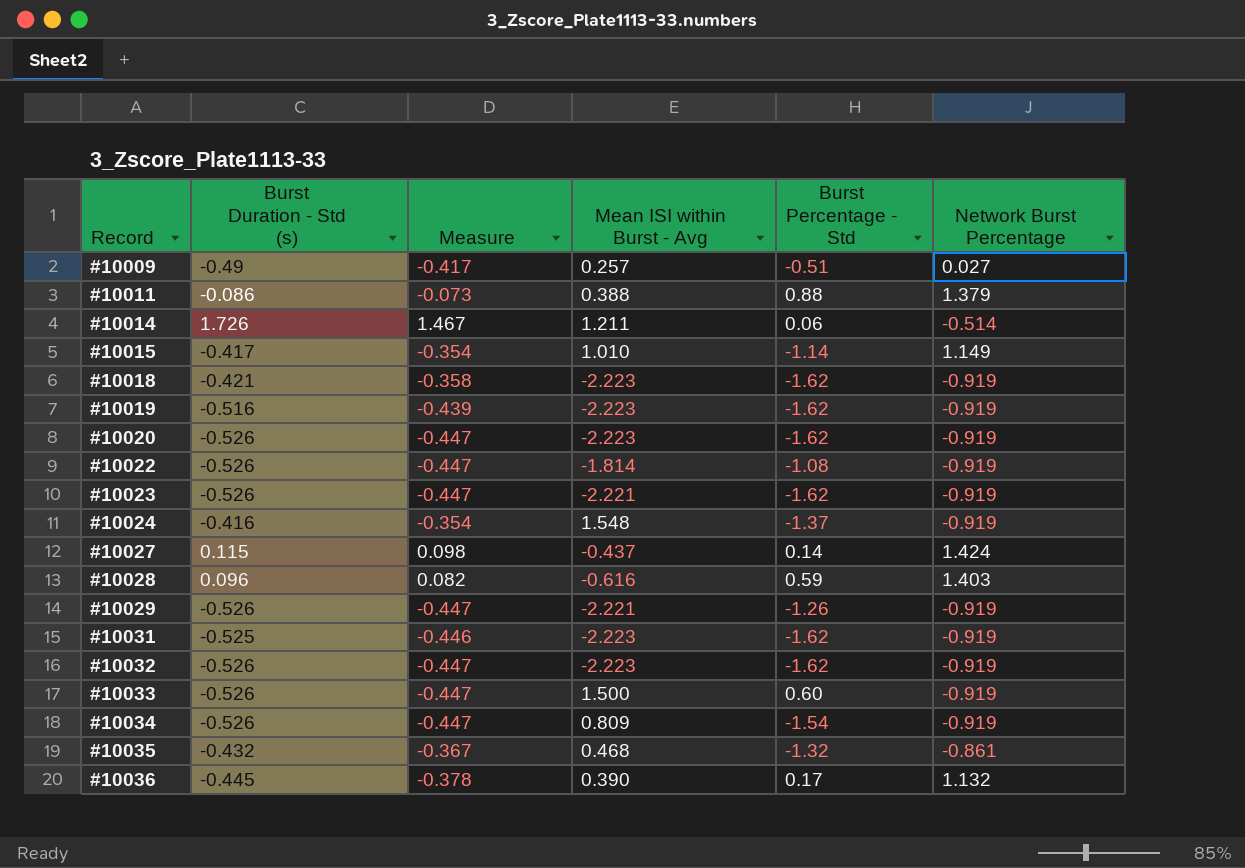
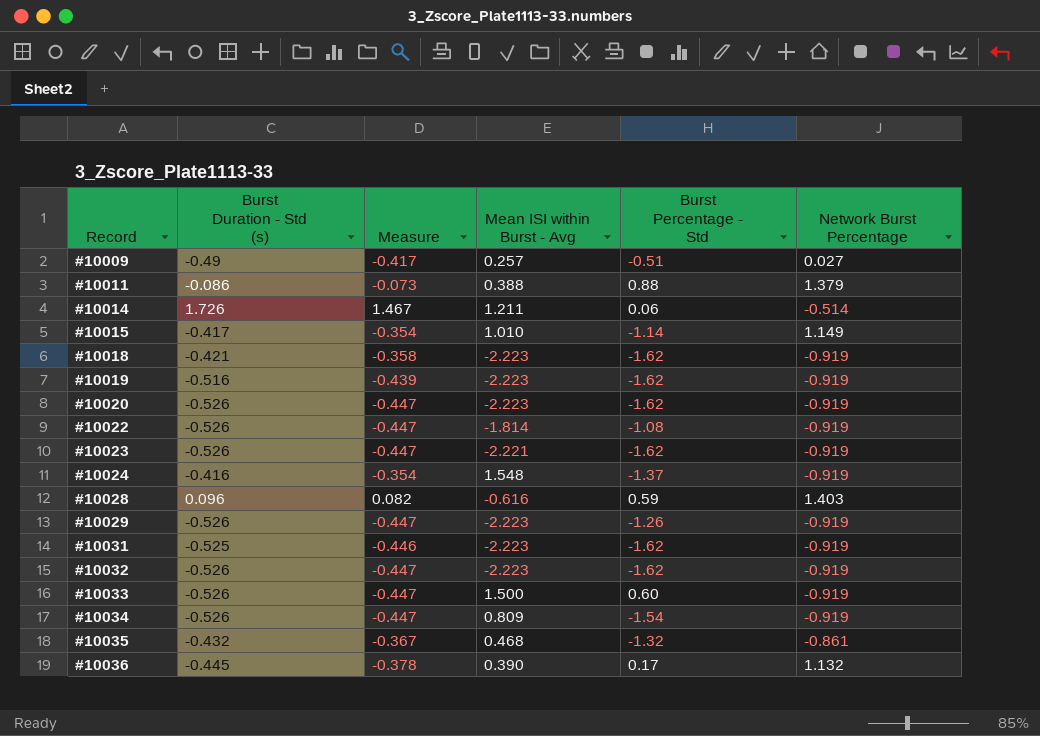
row #10027: 0.115 | 0.098 | -0.437 | 0.14 | 1.424 -> none
#10029 | Mean ISI within Burst - Avg: -2.221 -> -2.223

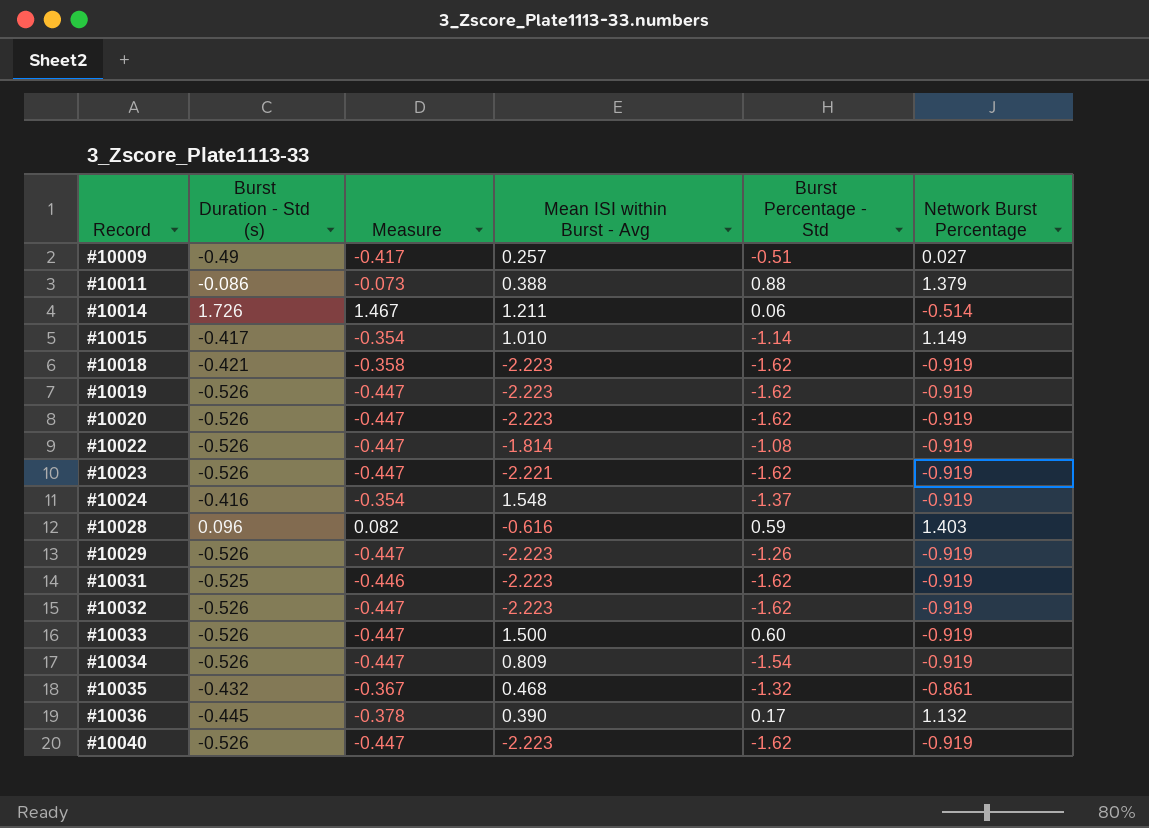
#10019 | Burst Duration - Std (s): -0.516 -> -0.526
#10019 | Measure: -0.439 -> -0.447
row #10040: none -> -0.526 | -0.447 | -2.223 | -1.62 | -0.919

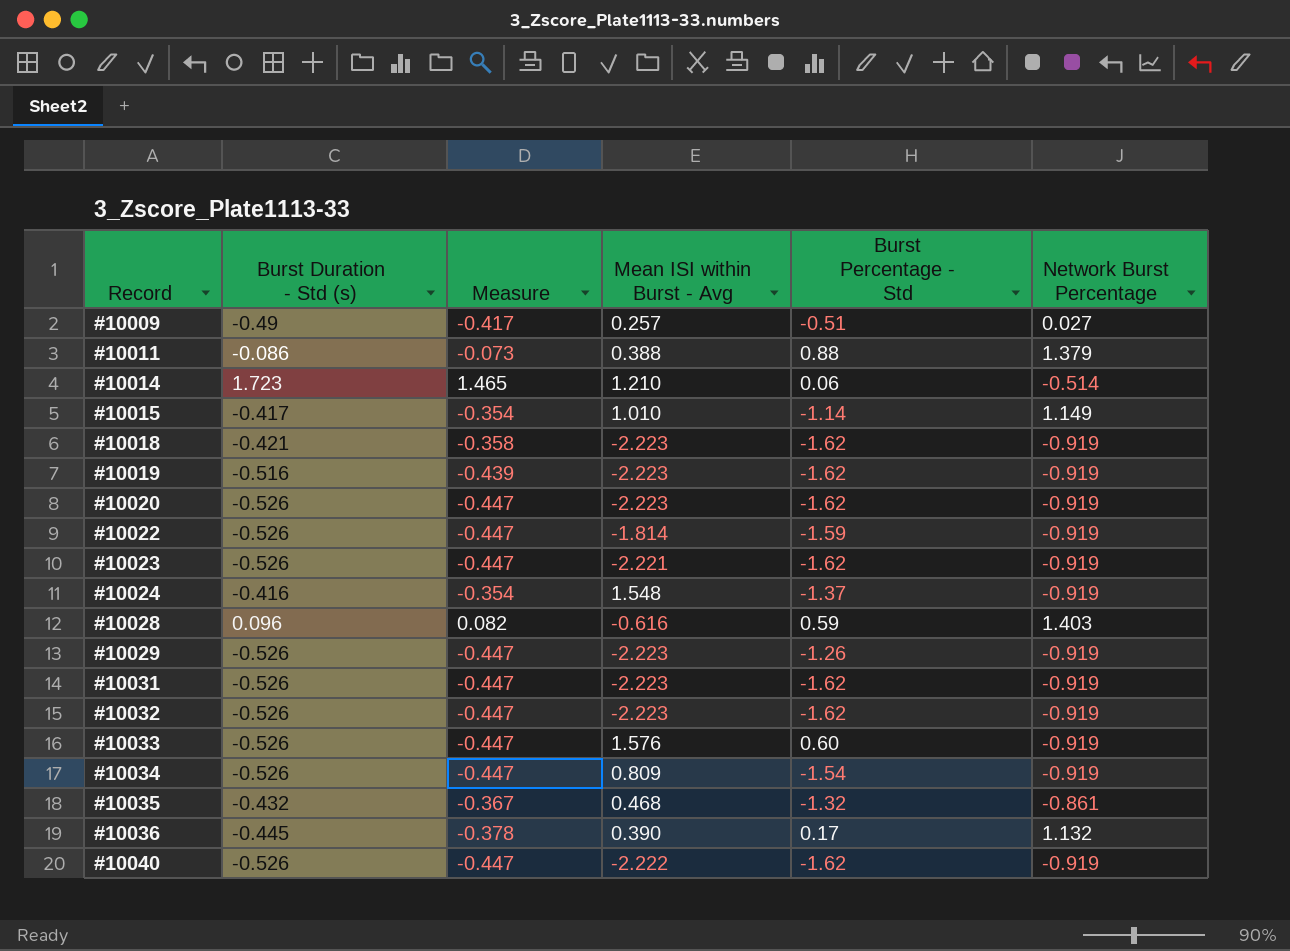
#10014 | Burst Duration - Std (s): 1.726 -> 1.723
#10014 | Measure: 1.467 -> 1.465
#10014 | Mean ISI within Burst - Avg: 1.211 -> 1.210
#10019 | Burst Duration - Std (s): -0.526 -> -0.516
#10019 | Measure: -0.447 -> -0.439
#10022 | Burst Percentage - Std: -1.08 -> -1.59
#10031 | Burst Duration - Std (s): -0.525 -> -0.526
#10031 | Measure: -0.446 -> -0.447
#10033 | Mean ISI within Burst - Avg: 1.500 -> 1.576
#10040 | Mean ISI within Burst - Avg: -2.223 -> -2.222

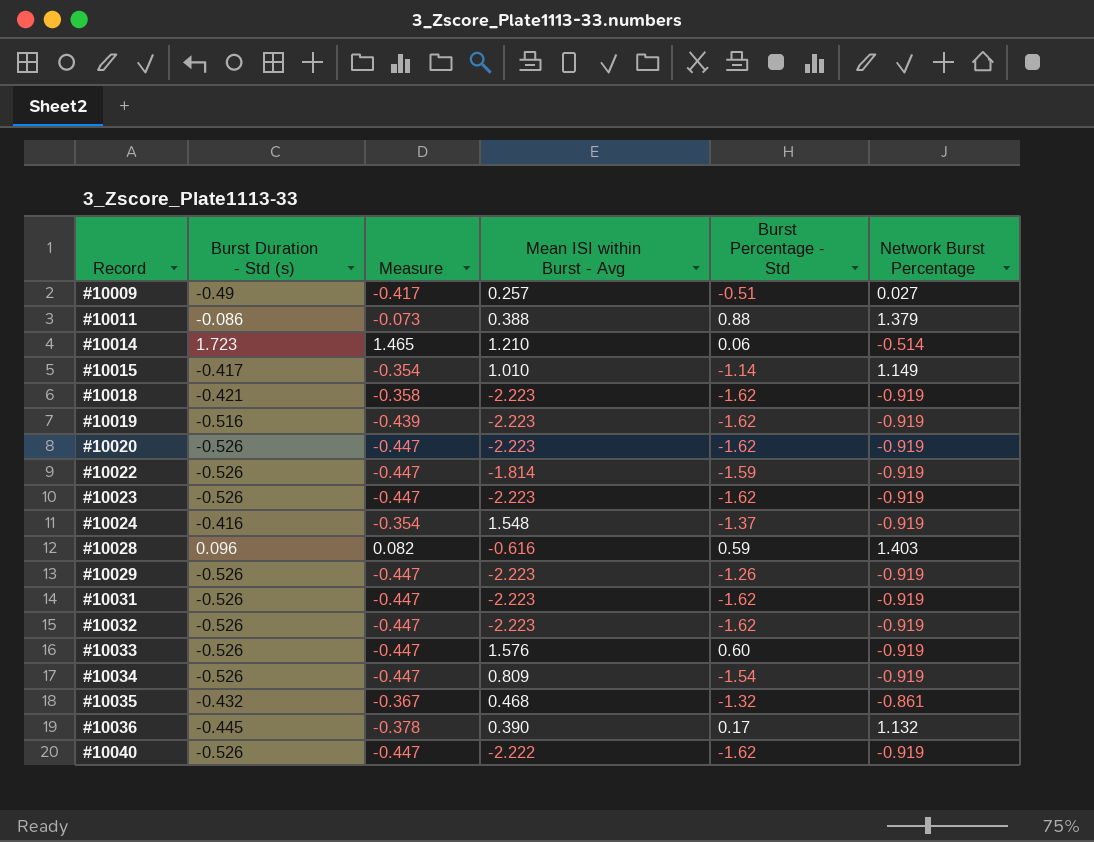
#10023 | Mean ISI within Burst - Avg: -2.221 -> -2.223

